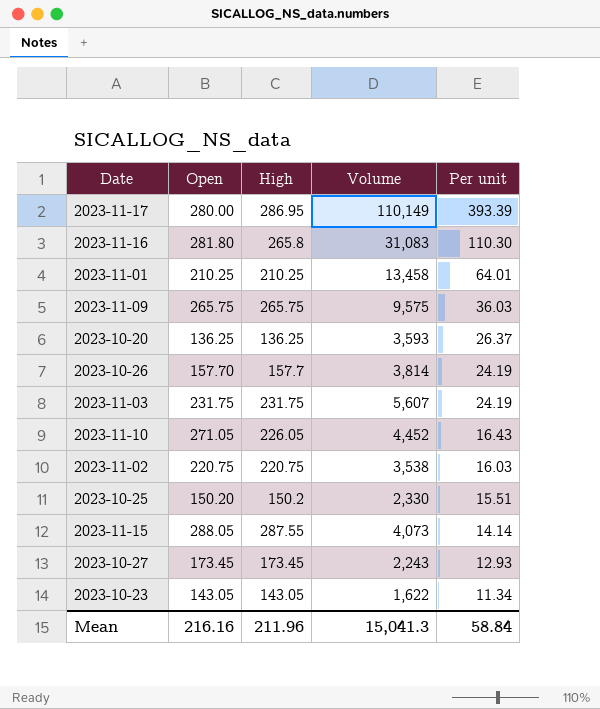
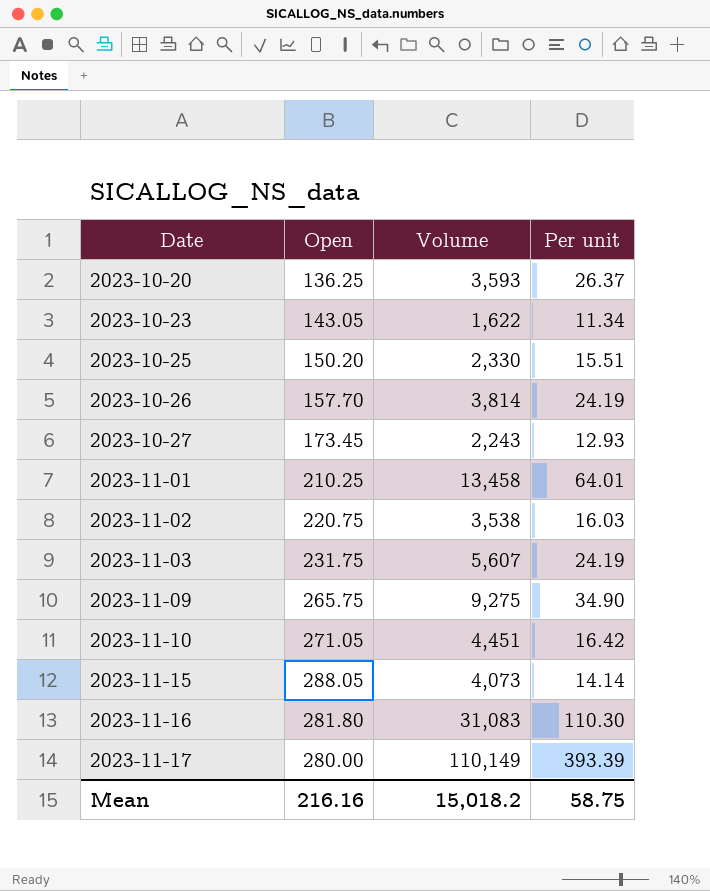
row order: Per unit descending -> Date ascending
column High | position: 3 -> none
2023-11-09 | Volume: 9,575 -> 9,275
2023-11-09 | Per unit: 36.03 -> 34.90
2023-11-10 | Volume: 4,452 -> 4,451
2023-11-10 | Per unit: 16.43 -> 16.42
Mean | Volume: 15,041.3 -> 15,018.2
Mean | Per unit: 58.84 -> 58.75

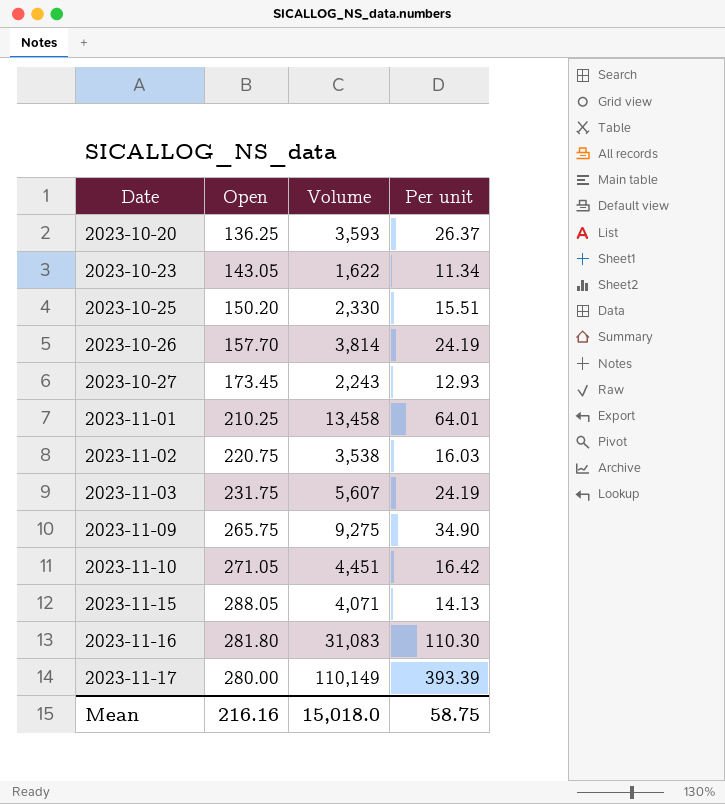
2023-11-15 | Volume: 4,073 -> 4,071
2023-11-15 | Per unit: 14.14 -> 14.13
Mean | Volume: 15,018.2 -> 15,018.0

